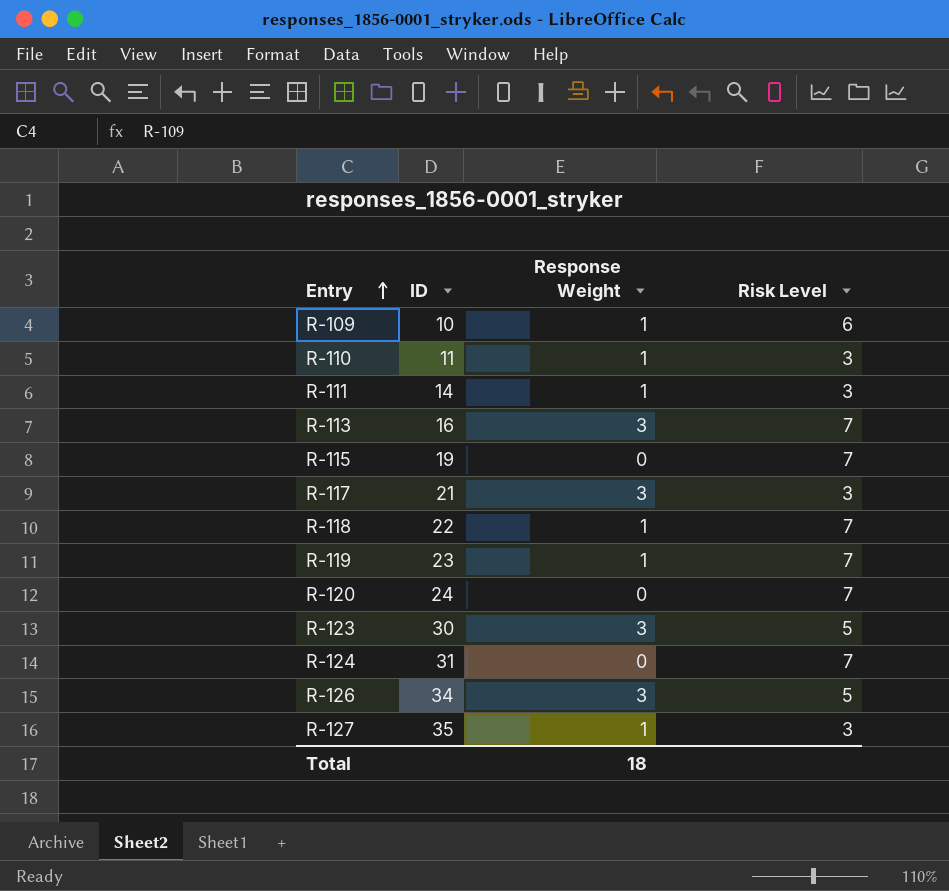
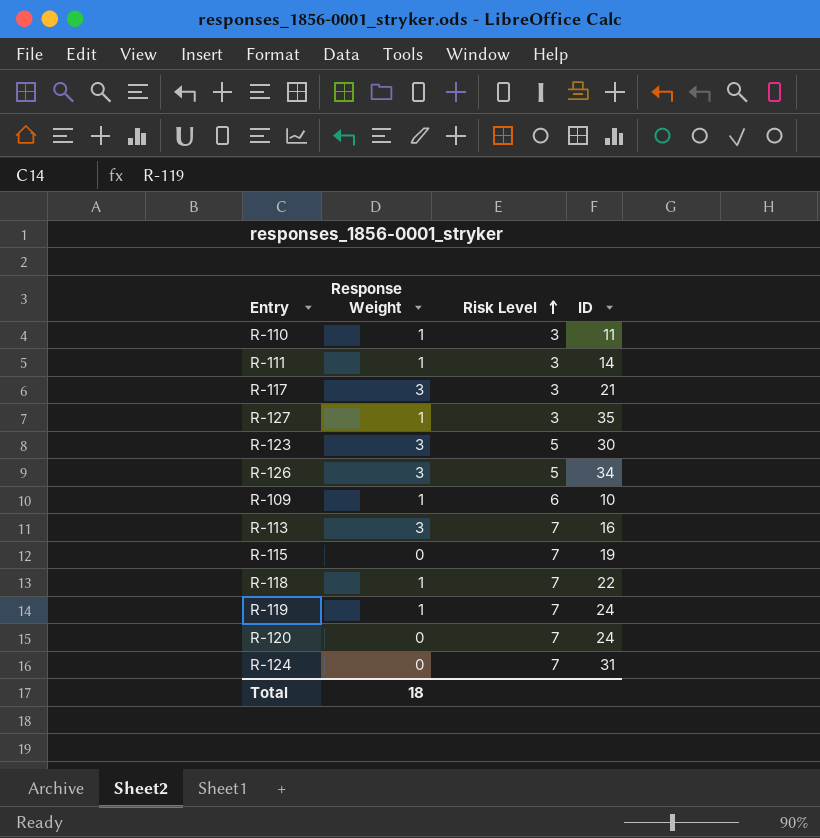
row order: Entry ascending -> Risk Level ascending
column ID | position: 2 -> 4
R-119 | ID: 23 -> 24

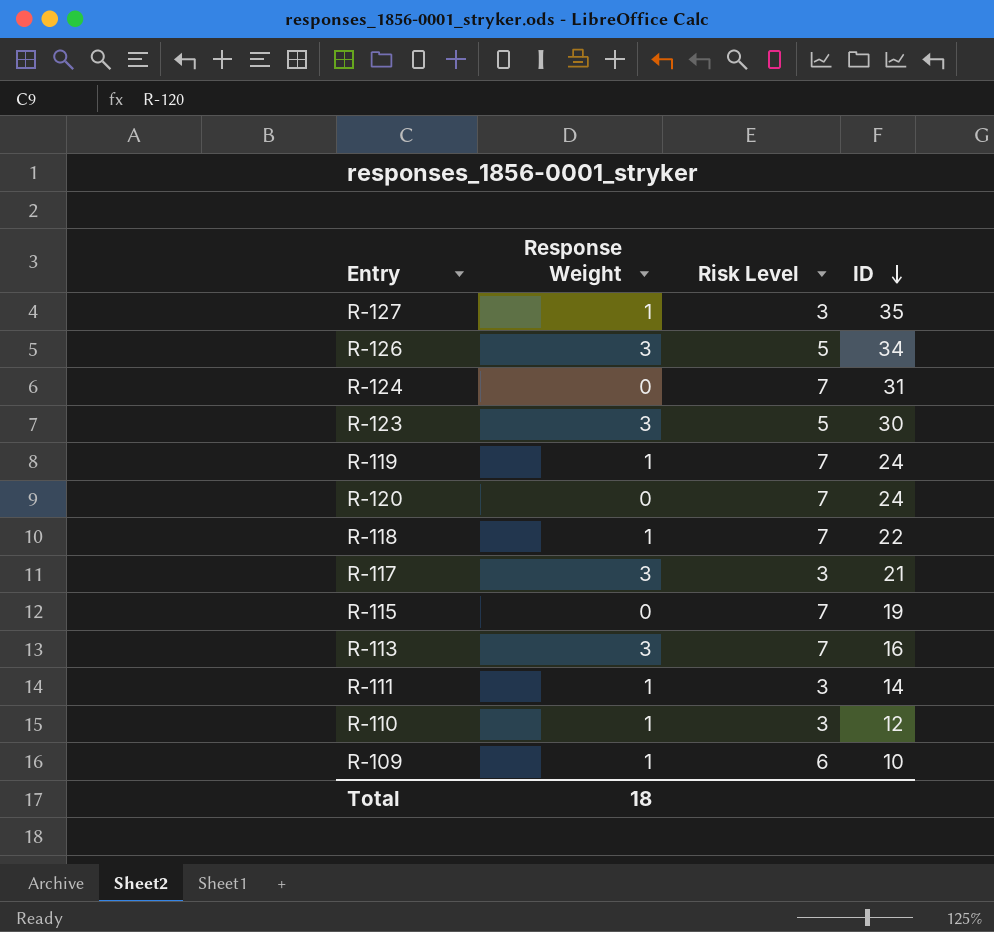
row order: Risk Level ascending -> ID descending
R-110 | ID: 11 -> 12

